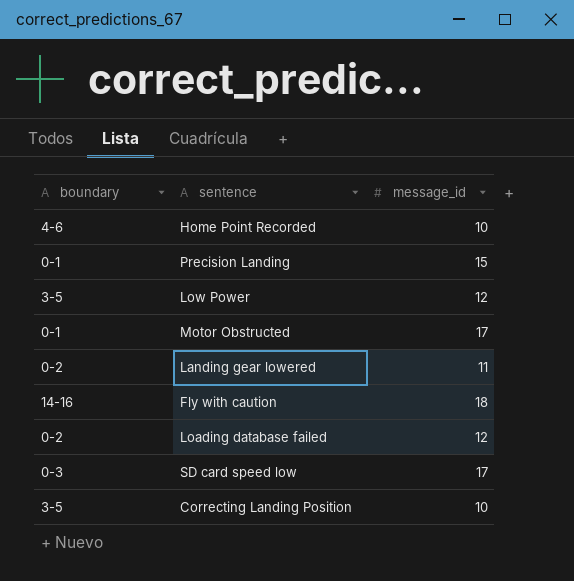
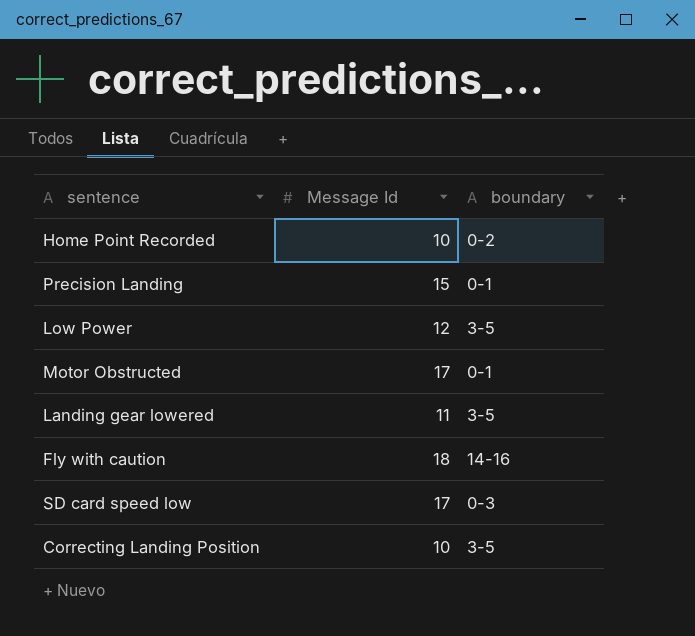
column name: message_id -> Message Id
column boundary | position: 1 -> 3
row Loading database failed: 0-2 | 12 -> none
Home Point Recorded | boundary: 4-6 -> 0-2
Landing gear lowered | boundary: 0-2 -> 3-5

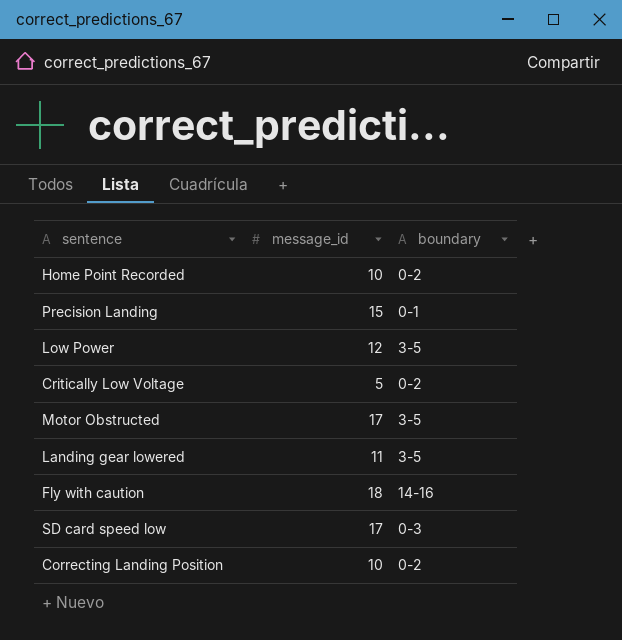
column name: Message Id -> message_id
row Critically Low Voltage: none -> 5 | 0-2
Motor Obstructed | boundary: 0-1 -> 3-5
Correcting Landing Position | boundary: 3-5 -> 0-2

